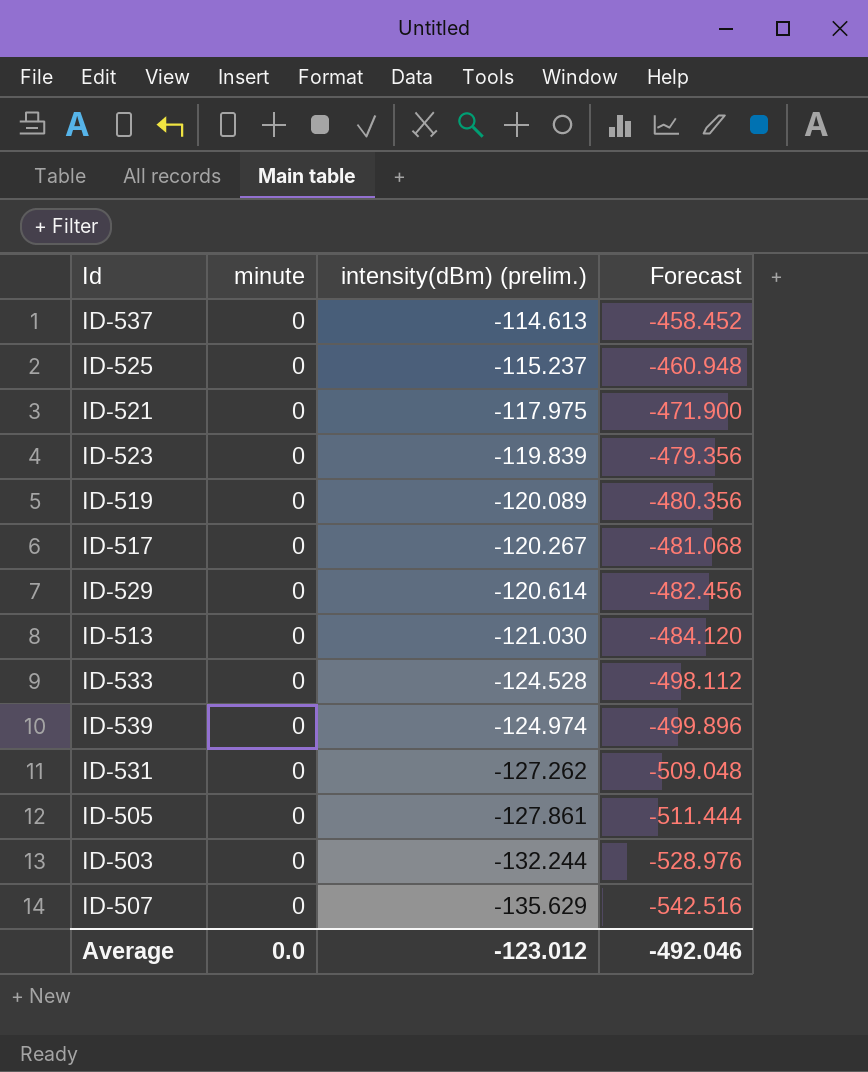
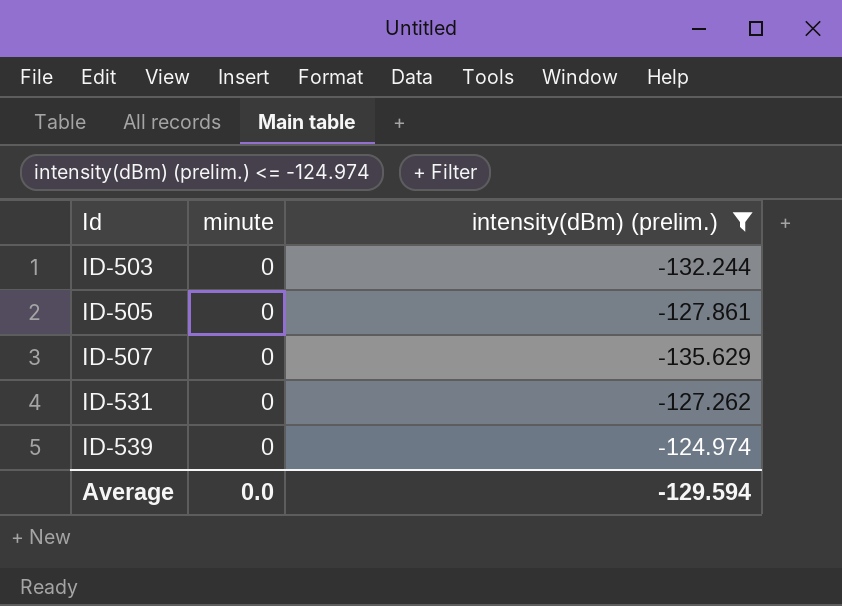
filter: none -> intensity(dBm) (prelim.) <= -124.974
row order: intensity(dBm) (prelim.) descending -> Id ascending
column Forecast | formula: [intensity(dBm) (prelim.)] * 4 -> none
Average | intensity(dBm) (prelim.): -123.012 -> -129.594

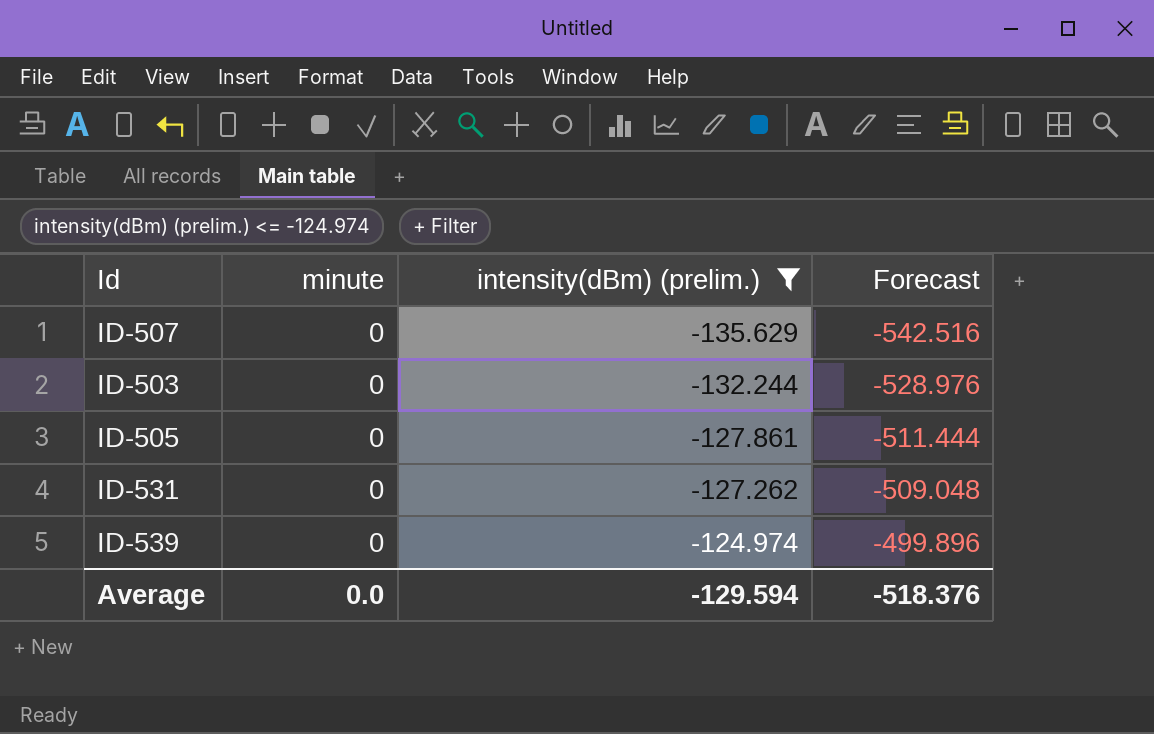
row order: Id ascending -> intensity(dBm) (prelim.) ascending
column Forecast | formula: none -> [intensity(dBm) (prelim.)] * 4

